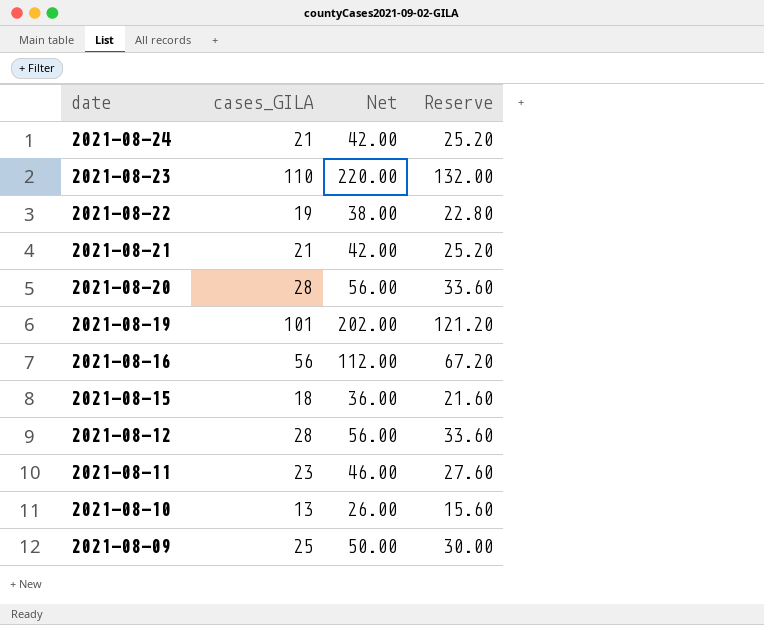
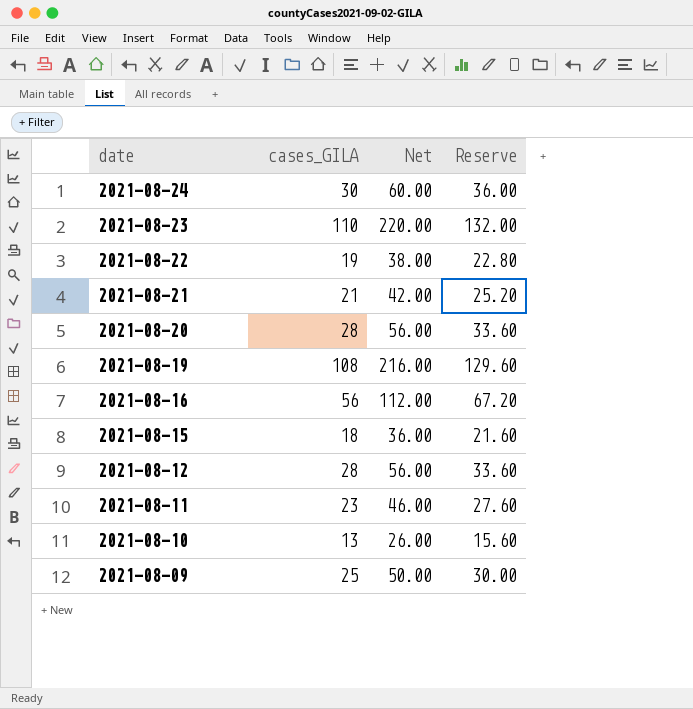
2021-08-24 | cases_GILA: 21 -> 30
2021-08-24 | Net: 42.00 -> 60.00
2021-08-24 | Reserve: 25.20 -> 36.00
2021-08-19 | cases_GILA: 101 -> 108
2021-08-19 | Net: 202.00 -> 216.00
2021-08-19 | Reserve: 121.20 -> 129.60

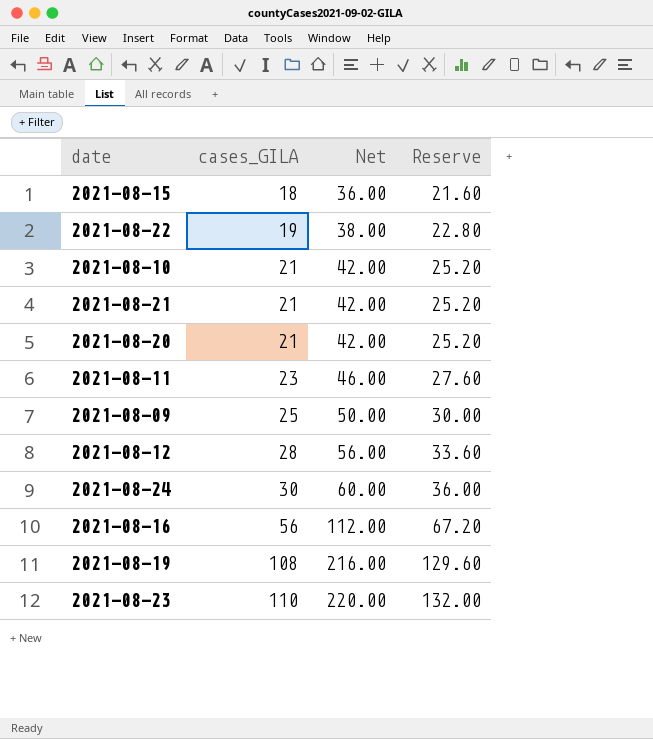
row order: date descending -> cases_GILA ascending
2021-08-10 | cases_GILA: 13 -> 21
2021-08-10 | Net: 26.00 -> 42.00
2021-08-10 | Reserve: 15.60 -> 25.20
2021-08-20 | cases_GILA: 28 -> 21
2021-08-20 | Net: 56.00 -> 42.00
2021-08-20 | Reserve: 33.60 -> 25.20

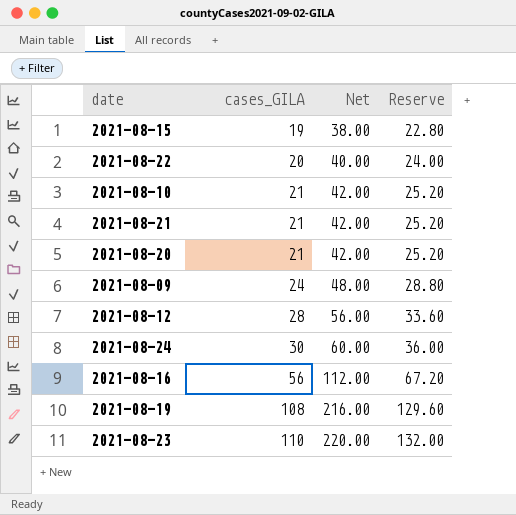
row 2021-08-11: 23 | 46.00 | 27.60 -> none
2021-08-15 | cases_GILA: 18 -> 19
2021-08-15 | Net: 36.00 -> 38.00
2021-08-15 | Reserve: 21.60 -> 22.80
2021-08-22 | cases_GILA: 19 -> 20
2021-08-22 | Net: 38.00 -> 40.00
2021-08-22 | Reserve: 22.80 -> 24.00
2021-08-09 | cases_GILA: 25 -> 24
2021-08-09 | Net: 50.00 -> 48.00
2021-08-09 | Reserve: 30.00 -> 28.80

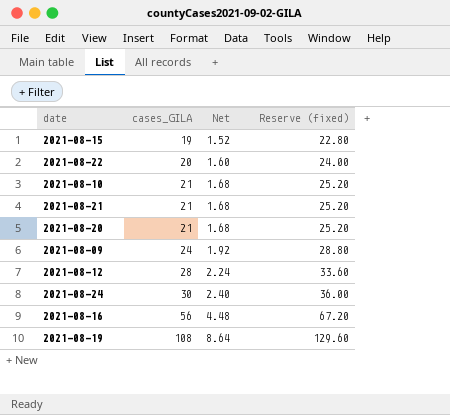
column Net | formula: [cases_GILA] * 2 -> [cases_GILA] * 0.08
column name: Reserve -> Reserve (fixed)
row 2021-08-23: 110 | 220.00 | 132.00 -> none

